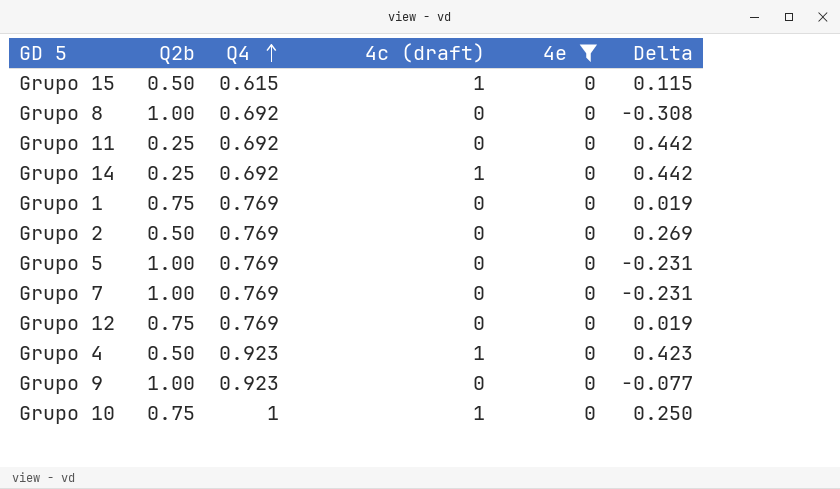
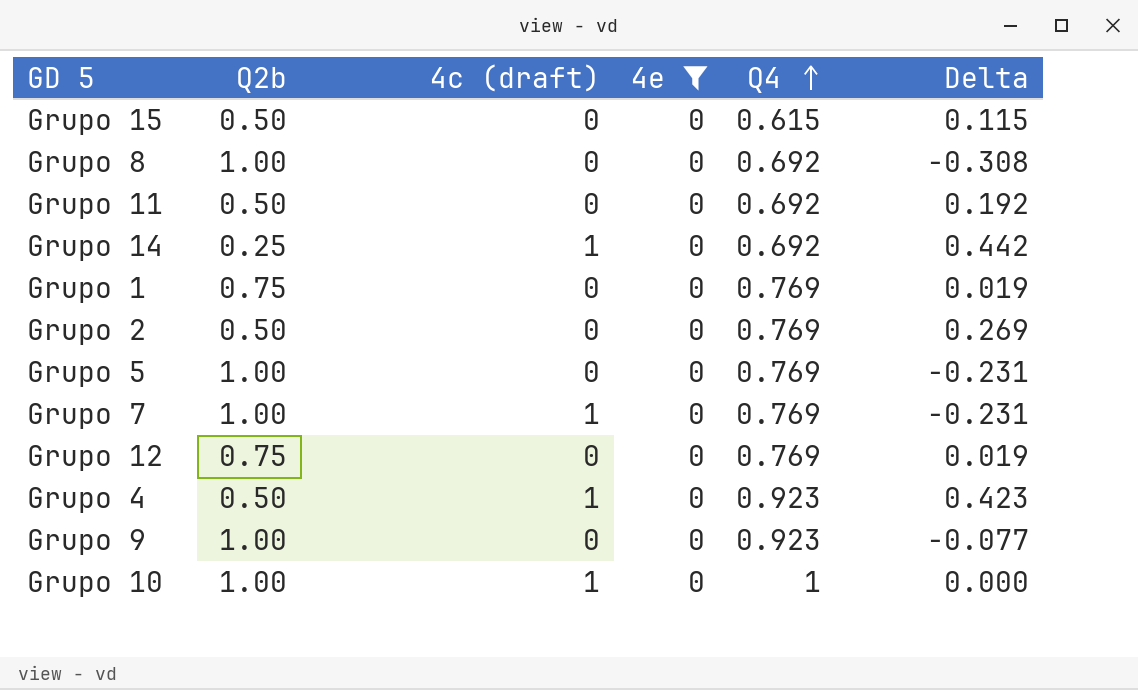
column Q4 | position: 3 -> 5
Grupo 15 | 4c (draft): 1 -> 0
Grupo 11 | Q2b: 0.25 -> 0.50
Grupo 11 | Delta: 0.442 -> 0.192
Grupo 7 | 4c (draft): 0 -> 1
Grupo 10 | Q2b: 0.75 -> 1.00
Grupo 10 | Delta: 0.250 -> 0.000

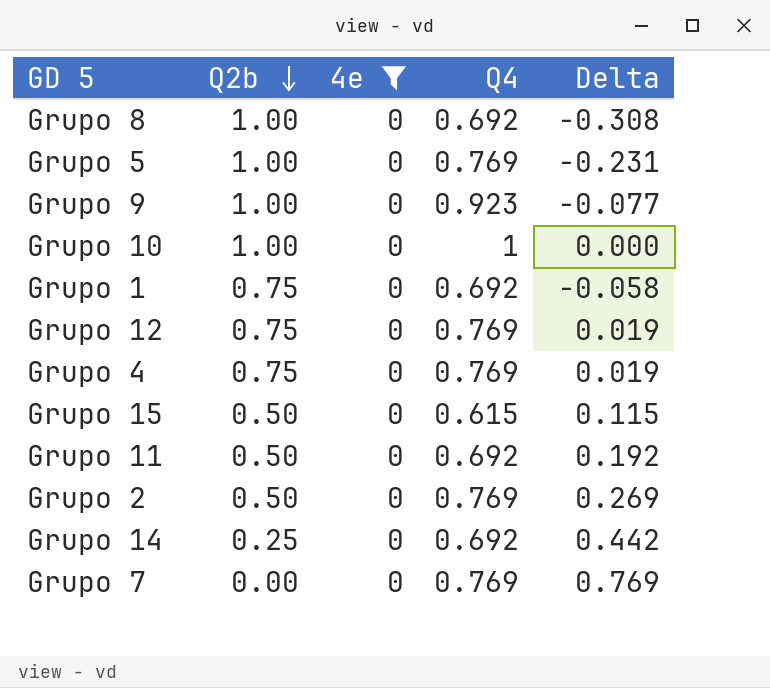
row order: Q4 ascending -> Q2b descending
column 4c (draft) | position: 3 -> none
Grupo 1 | Q4: 0.769 -> 0.692
Grupo 1 | Delta: 0.019 -> -0.058
Grupo 4 | Q2b: 0.50 -> 0.75
Grupo 4 | Q4: 0.923 -> 0.769
Grupo 4 | Delta: 0.423 -> 0.019
Grupo 7 | Q2b: 1.00 -> 0.00
Grupo 7 | Delta: -0.231 -> 0.769

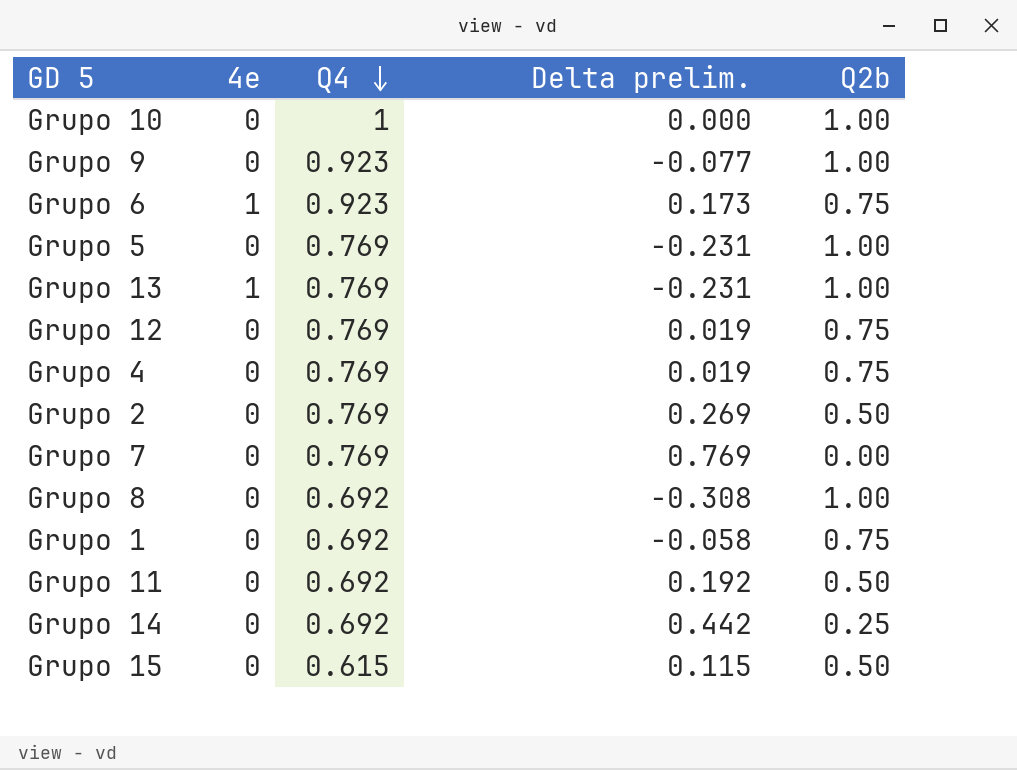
filter: 4e = 0 -> none
row order: Q2b descending -> Q4 descending
column name: Delta -> Delta prelim.
column Q2b | position: 2 -> 5

